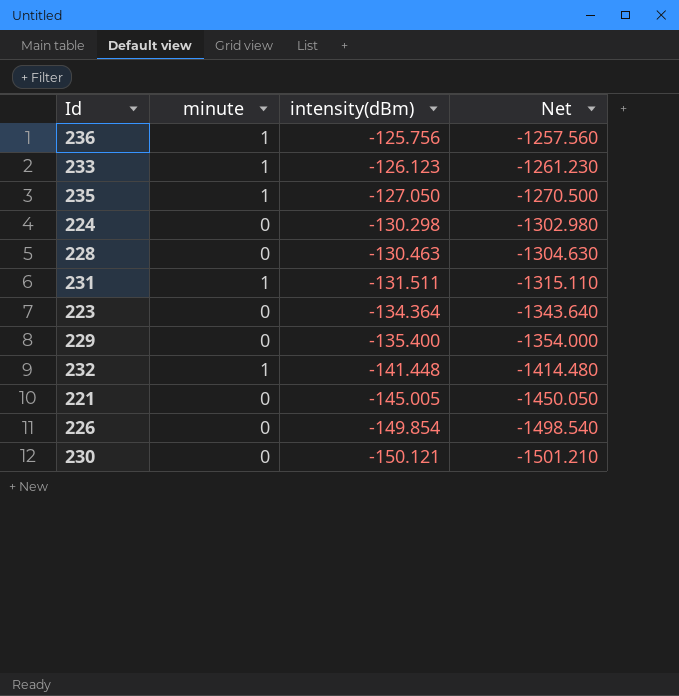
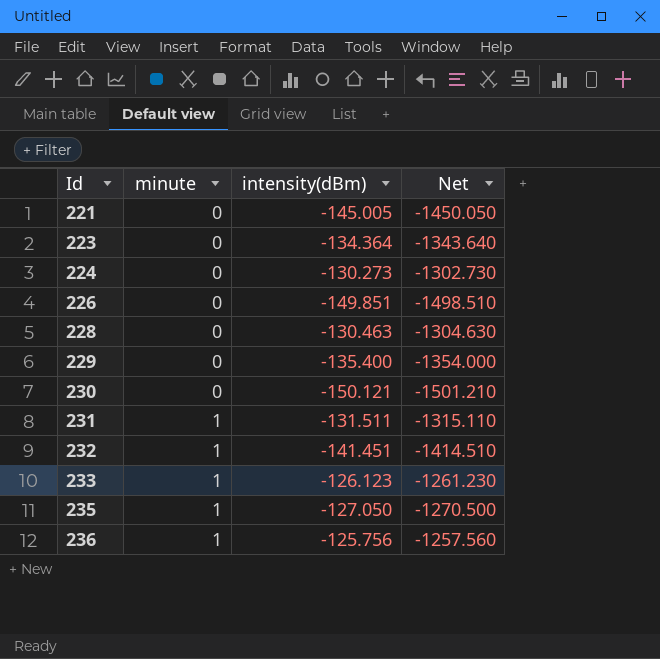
row order: intensity(dBm) descending -> Id ascending
224 | intensity(dBm): -130.298 -> -130.273
224 | Net: -1302.980 -> -1302.730
226 | intensity(dBm): -149.854 -> -149.851
226 | Net: -1498.540 -> -1498.510
232 | intensity(dBm): -141.448 -> -141.451
232 | Net: -1414.480 -> -1414.510

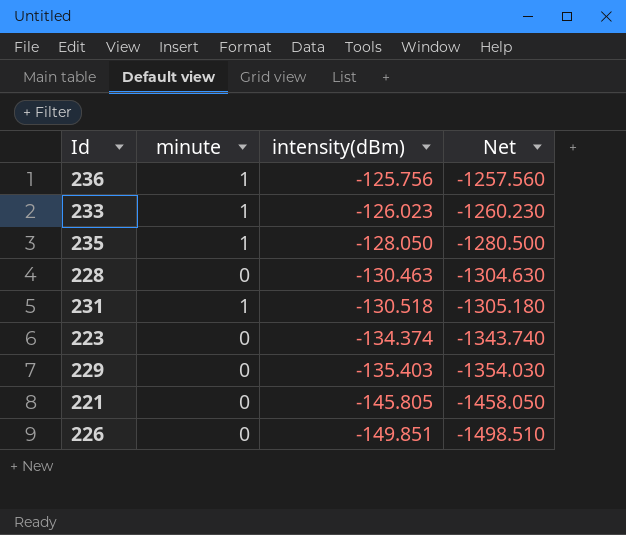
row order: Id ascending -> intensity(dBm) descending
row 224: 0 | -130.273 | -1302.730 -> none
row 230: 0 | -150.121 | -1501.210 -> none
row 232: 1 | -141.451 | -1414.510 -> none
233 | intensity(dBm): -126.123 -> -126.023
233 | Net: -1261.230 -> -1260.230
235 | intensity(dBm): -127.050 -> -128.050
235 | Net: -1270.500 -> -1280.500
231 | intensity(dBm): -131.511 -> -130.518
231 | Net: -1315.110 -> -1305.180
223 | intensity(dBm): -134.364 -> -134.374
223 | Net: -1343.640 -> -1343.740
229 | intensity(dBm): -135.400 -> -135.403
229 | Net: -1354.000 -> -1354.030
221 | intensity(dBm): -145.005 -> -145.805
221 | Net: -1450.050 -> -1458.050

